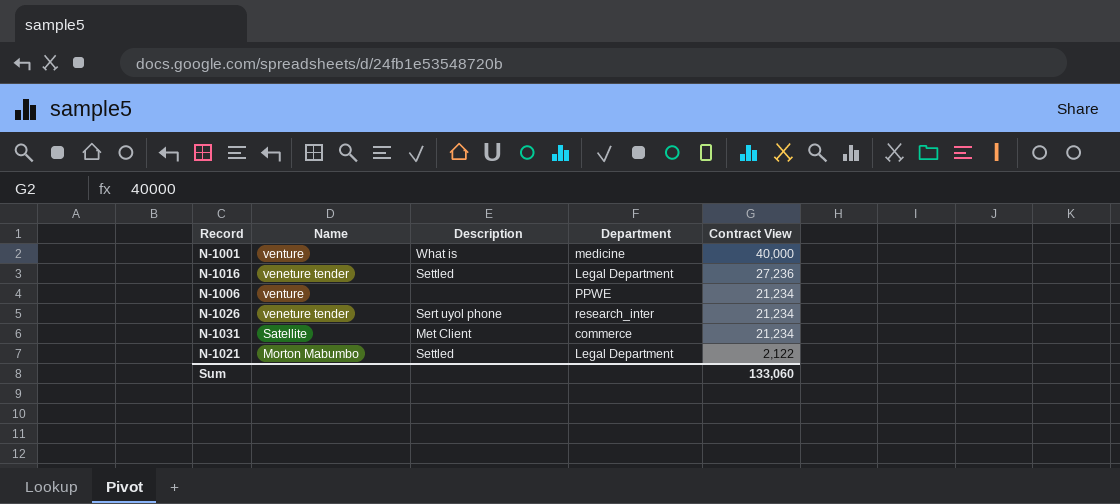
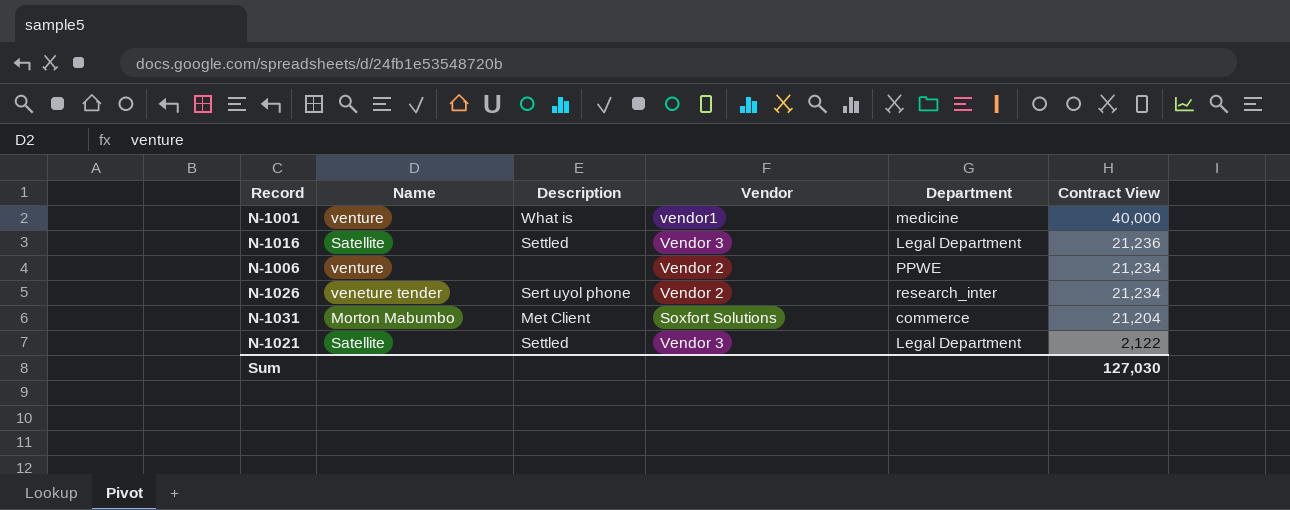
column Vendor | position: none -> 4
N-1016 | Name: veneture tender -> Satellite
N-1016 | Contract View: 27,236 -> 21,236
N-1031 | Name: Satellite -> Morton Mabumbo
N-1031 | Contract View: 21,234 -> 21,204
N-1021 | Name: Morton Mabumbo -> Satellite
Sum | Contract View: 133,060 -> 127,030

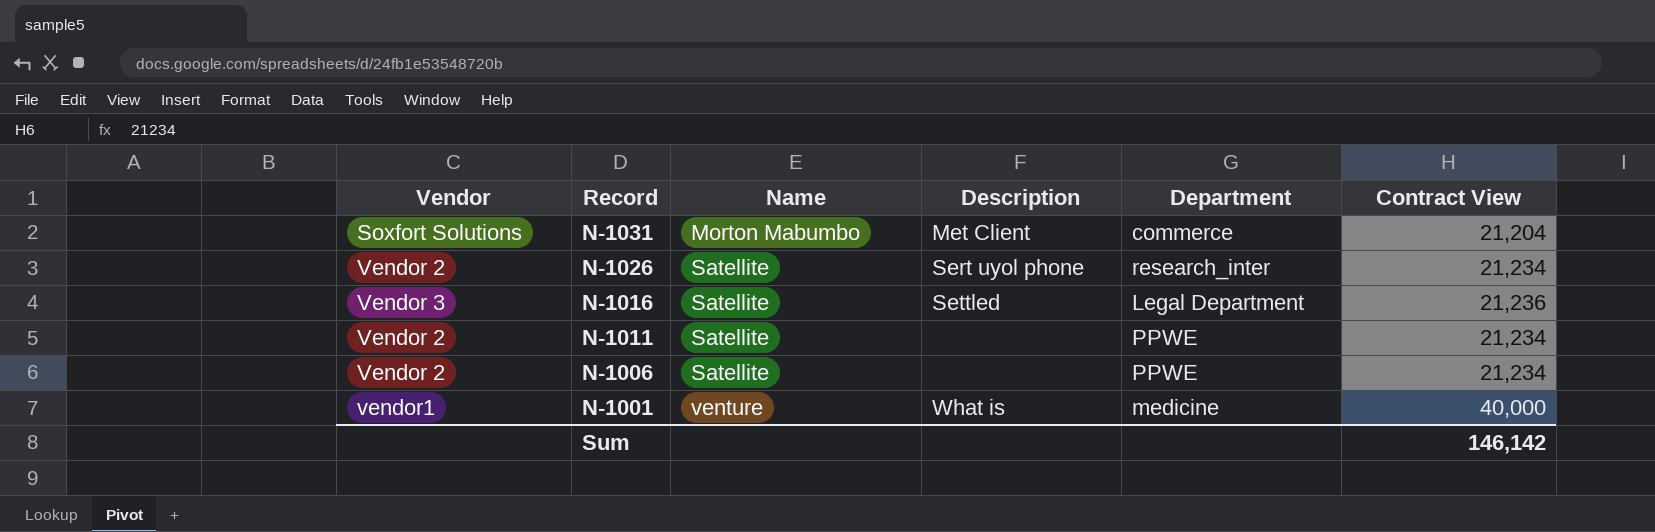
row order: Contract View descending -> Record descending
column Vendor | position: 4 -> 1
row N-1021: Satellite | Settled | Vendor 3 | Legal Department | 2,122 -> none
N-1026 | Name: veneture tender -> Satellite
row N-1011: none -> Vendor 2 | Satellite | none | PPWE | 21,234
N-1006 | Name: venture -> Satellite
Sum | Contract View: 127,030 -> 146,142

